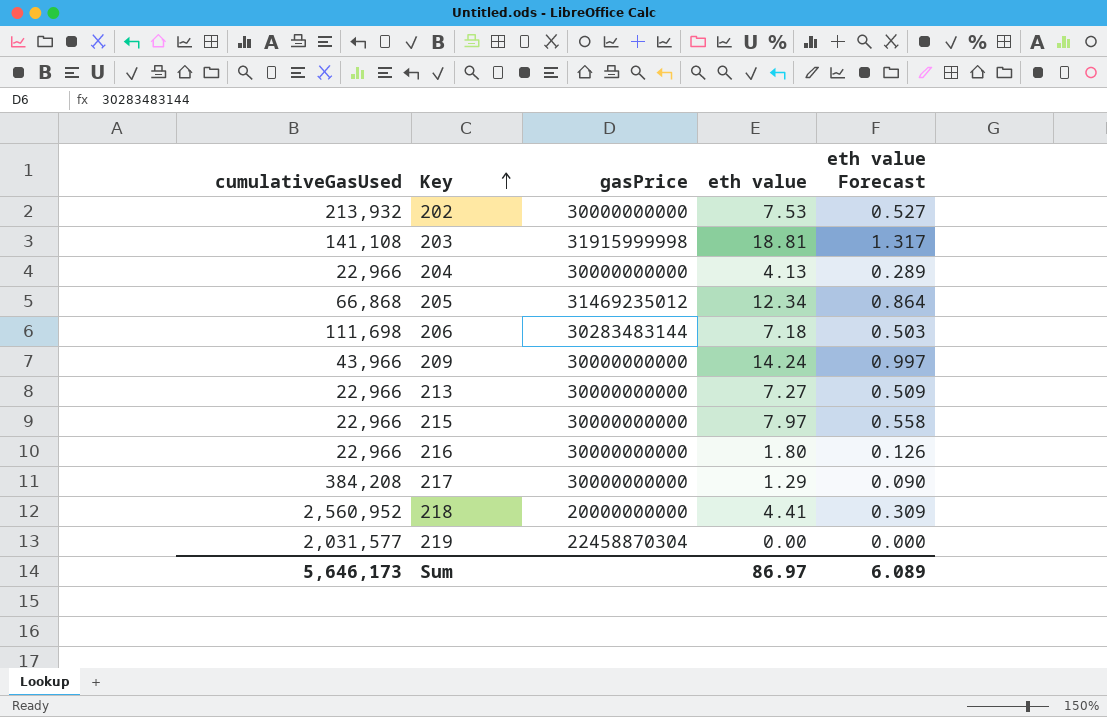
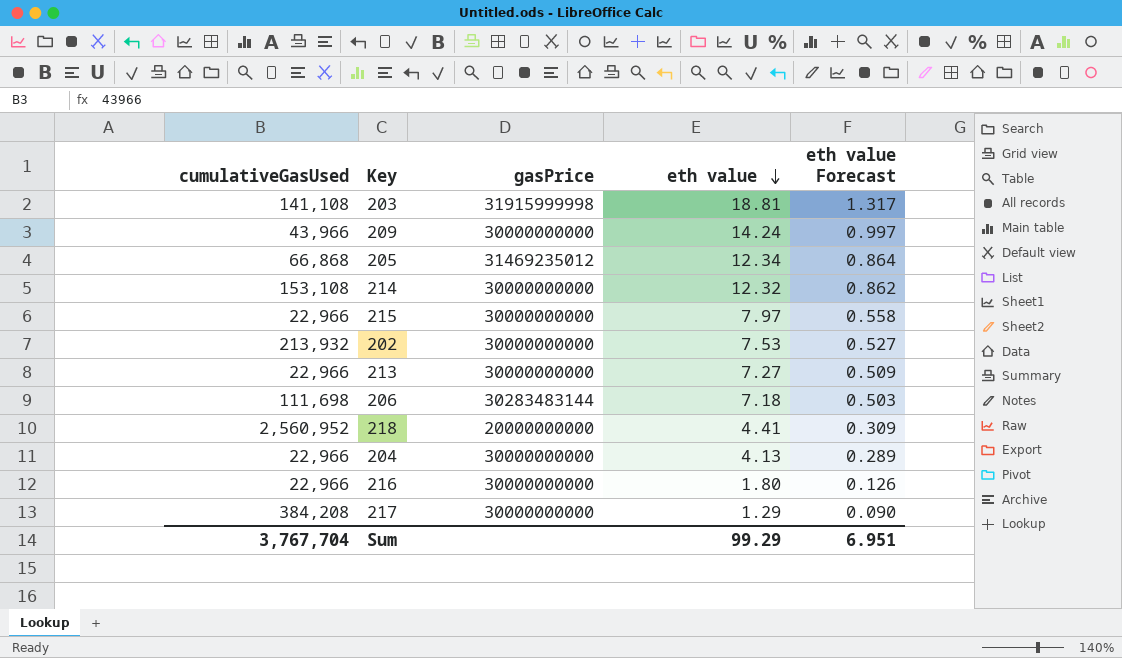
row order: Key ascending -> eth value descending
row 219: 2,031,577 | 22458870304 | 0.00 | 0.000 -> none
row 214: none -> 153,108 | 30000000000 | 12.32 | 0.862
Sum | cumulativeGasUsed: 5,646,173 -> 3,767,704
Sum | eth value: 86.97 -> 99.29
Sum | eth value Forecast: 6.089 -> 6.951

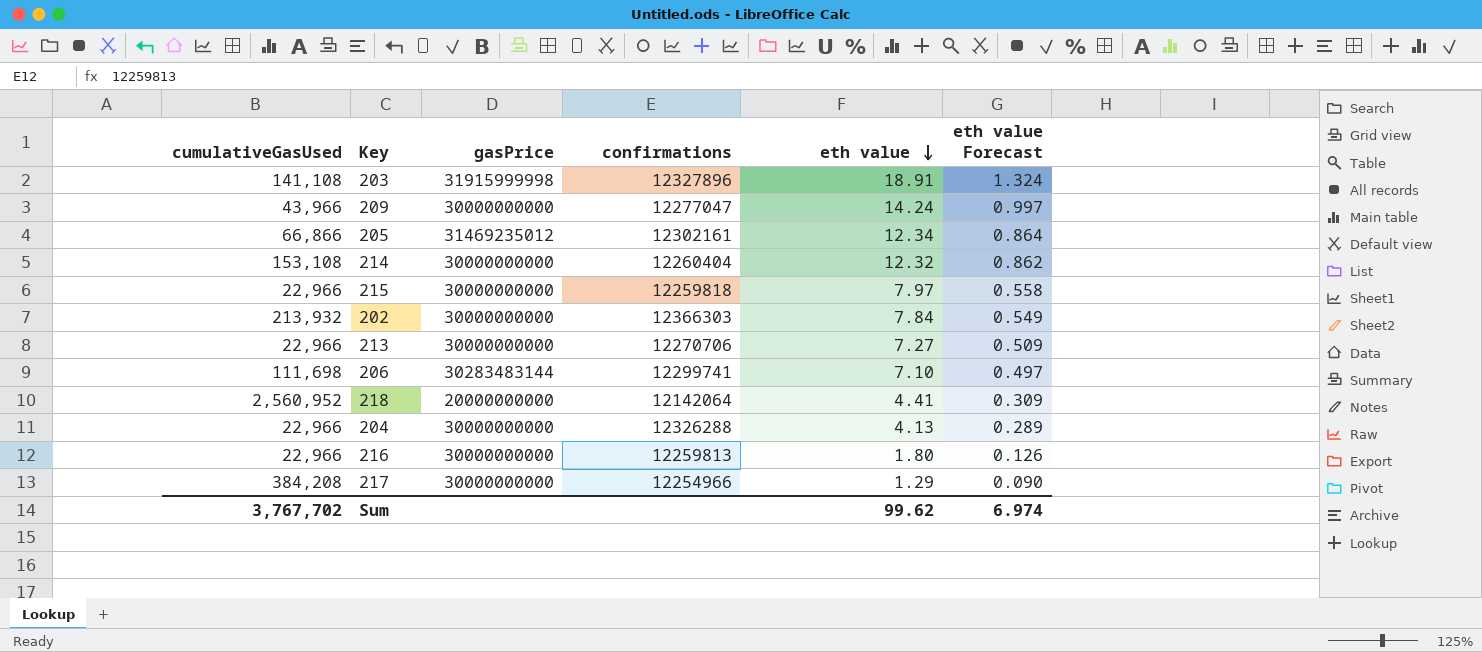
column confirmations | position: none -> 4
203 | eth value: 18.81 -> 18.91
203 | eth value Forecast: 1.317 -> 1.324
205 | cumulativeGasUsed: 66,868 -> 66,866
202 | eth value: 7.53 -> 7.84
202 | eth value Forecast: 0.527 -> 0.549
206 | eth value: 7.18 -> 7.10
206 | eth value Forecast: 0.503 -> 0.497
Sum | cumulativeGasUsed: 3,767,704 -> 3,767,702
Sum | eth value: 99.29 -> 99.62
Sum | eth value Forecast: 6.951 -> 6.974

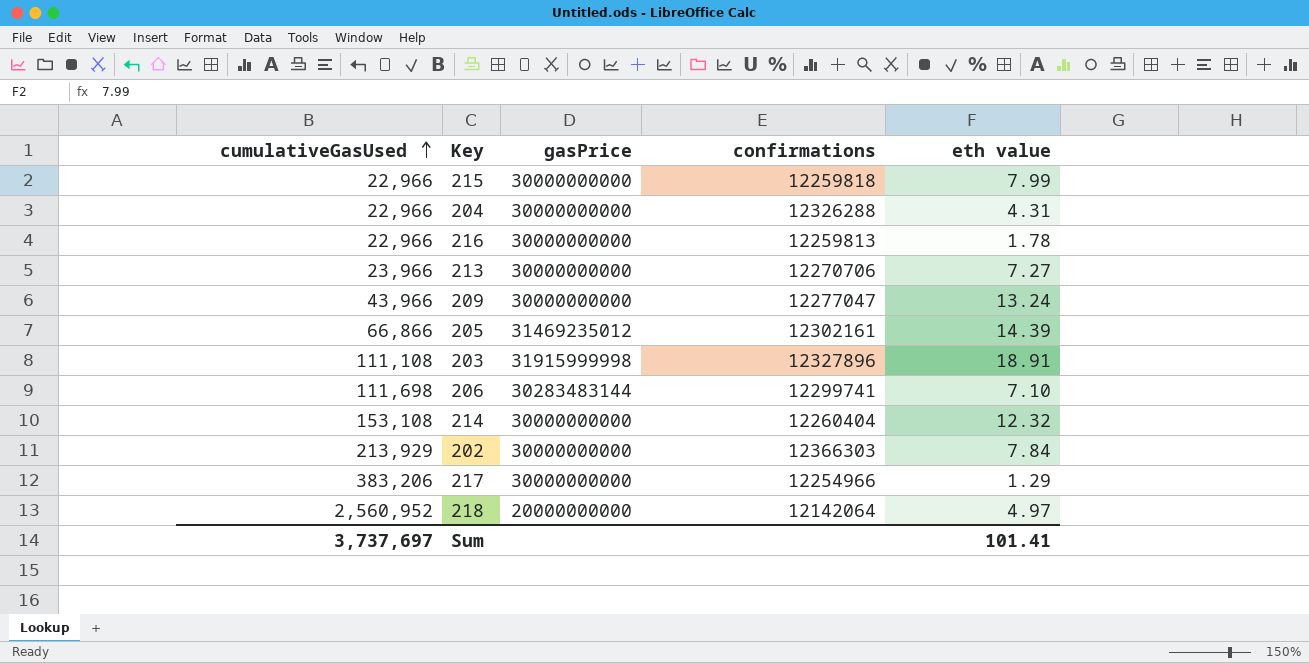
row order: eth value descending -> cumulativeGasUsed ascending
column eth value Forecast | formula: [eth value] * 0.07 -> none
215 | eth value: 7.97 -> 7.99
204 | eth value: 4.13 -> 4.31
216 | eth value: 1.80 -> 1.78
213 | cumulativeGasUsed: 22,966 -> 23,966
209 | eth value: 14.24 -> 13.24
205 | eth value: 12.34 -> 14.39
203 | cumulativeGasUsed: 141,108 -> 111,108
202 | cumulativeGasUsed: 213,932 -> 213,929
217 | cumulativeGasUsed: 384,208 -> 383,206
218 | eth value: 4.41 -> 4.97
Sum | cumulativeGasUsed: 3,767,702 -> 3,737,697
Sum | eth value: 99.62 -> 101.41

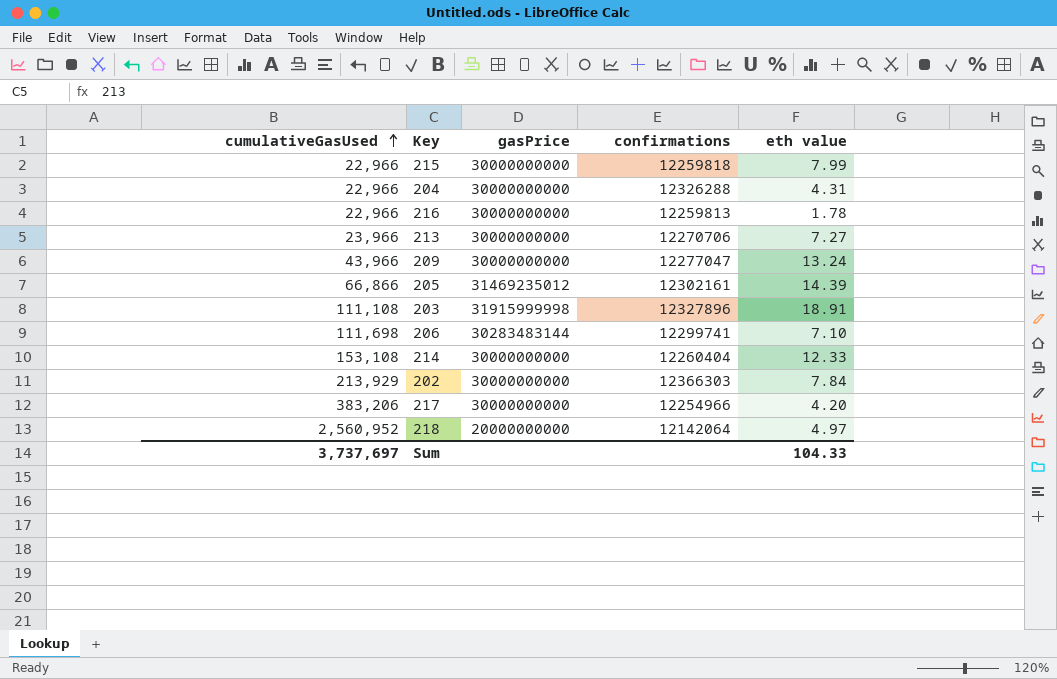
214 | eth value: 12.32 -> 12.33
217 | eth value: 1.29 -> 4.20
Sum | eth value: 101.41 -> 104.33

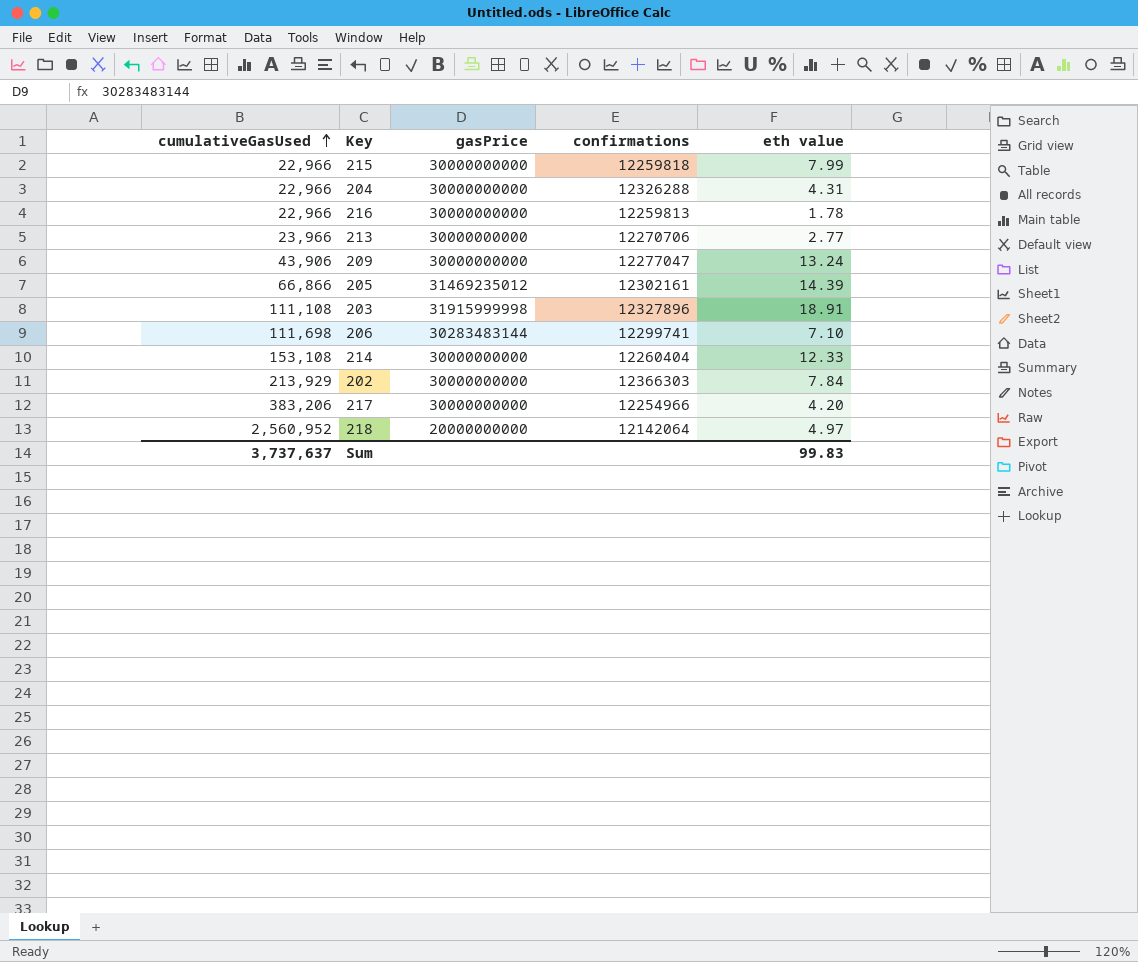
213 | eth value: 7.27 -> 2.77
209 | cumulativeGasUsed: 43,966 -> 43,906
Sum | cumulativeGasUsed: 3,737,697 -> 3,737,637
Sum | eth value: 104.33 -> 99.83

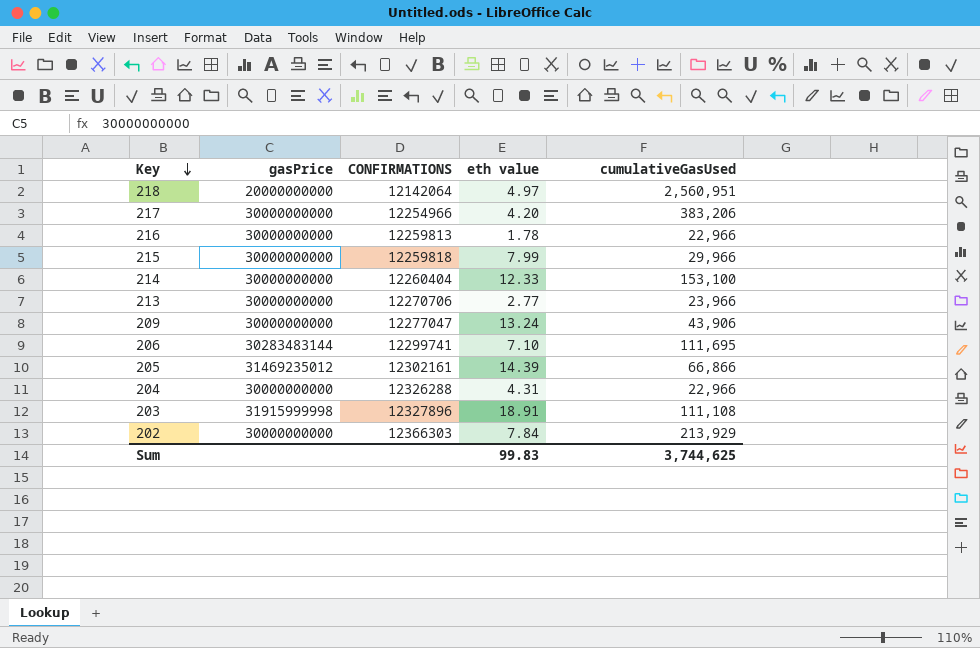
row order: cumulativeGasUsed ascending -> Key descending
column name: confirmations -> CONFIRMATIONS
column cumulativeGasUsed | position: 1 -> 5
218 | cumulativeGasUsed: 2,560,952 -> 2,560,951
215 | cumulativeGasUsed: 22,966 -> 29,966
214 | cumulativeGasUsed: 153,108 -> 153,100
206 | cumulativeGasUsed: 111,698 -> 111,695
Sum | cumulativeGasUsed: 3,737,637 -> 3,744,625

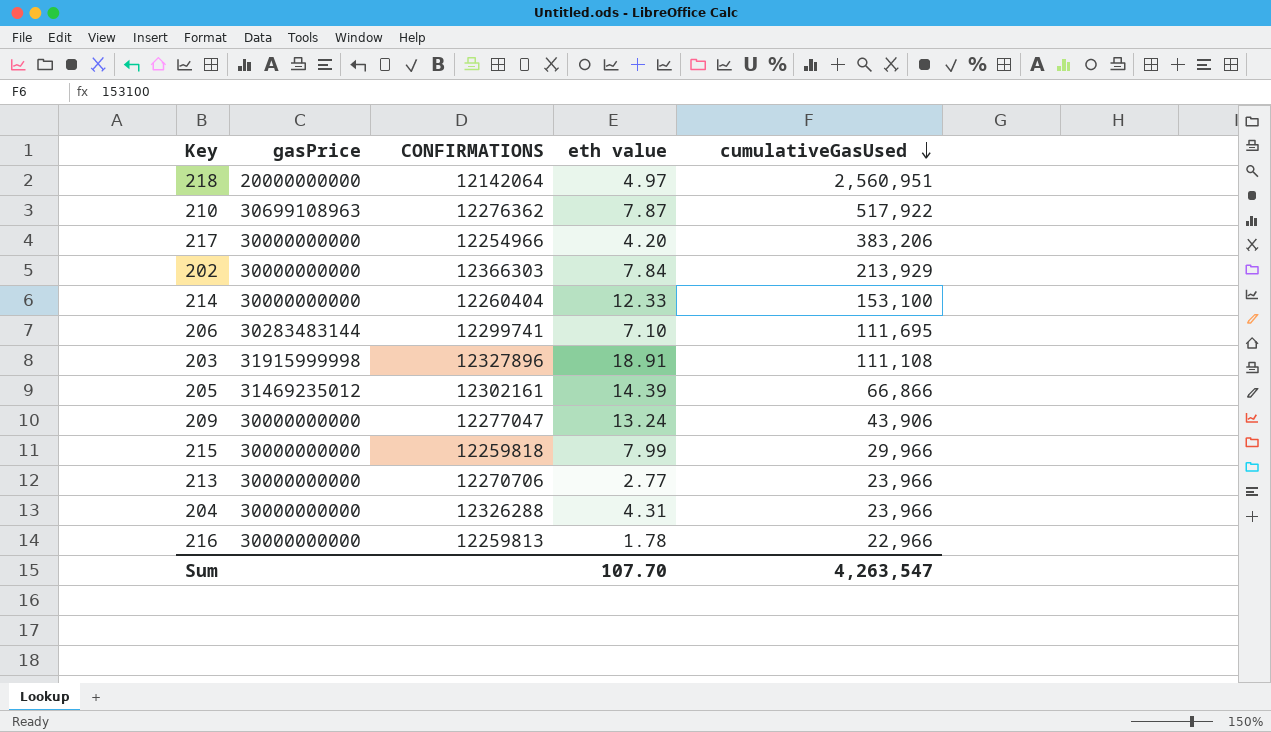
row order: Key descending -> cumulativeGasUsed descending
row 210: none -> 30699108963 | 12276362 | 7.87 | 517,922
204 | cumulativeGasUsed: 22,966 -> 23,966
Sum | eth value: 99.83 -> 107.70
Sum | cumulativeGasUsed: 3,744,625 -> 4,263,547

